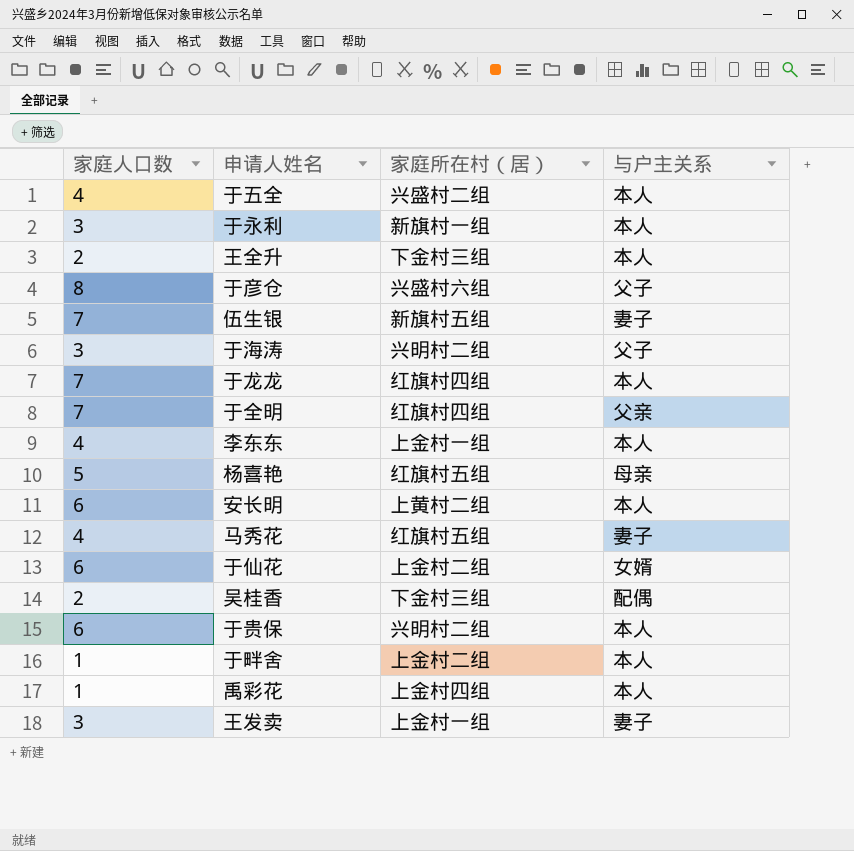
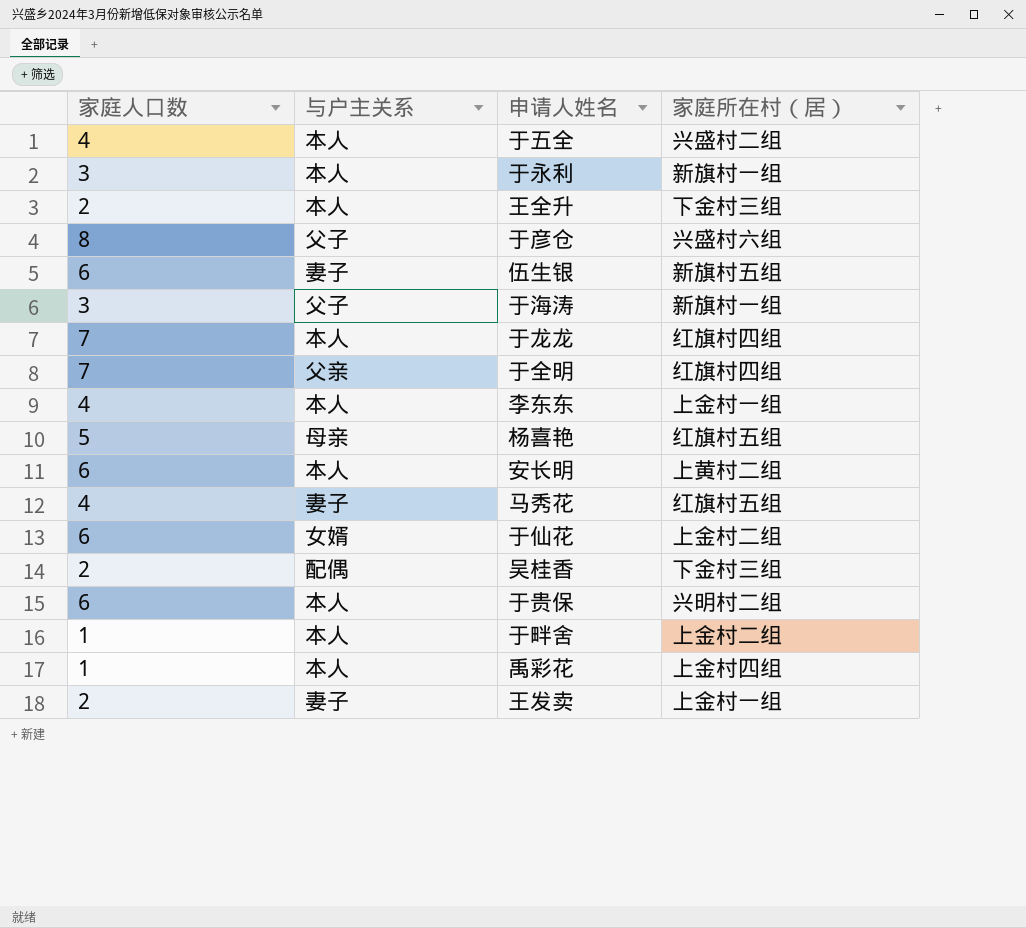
column 与户主关系 | position: 4 -> 2
伍生银 | 家庭人口数: 7 -> 6
于海涛 | 家庭所在村（居）: 兴明村二组 -> 新旗村一组
王发卖 | 家庭人口数: 3 -> 2

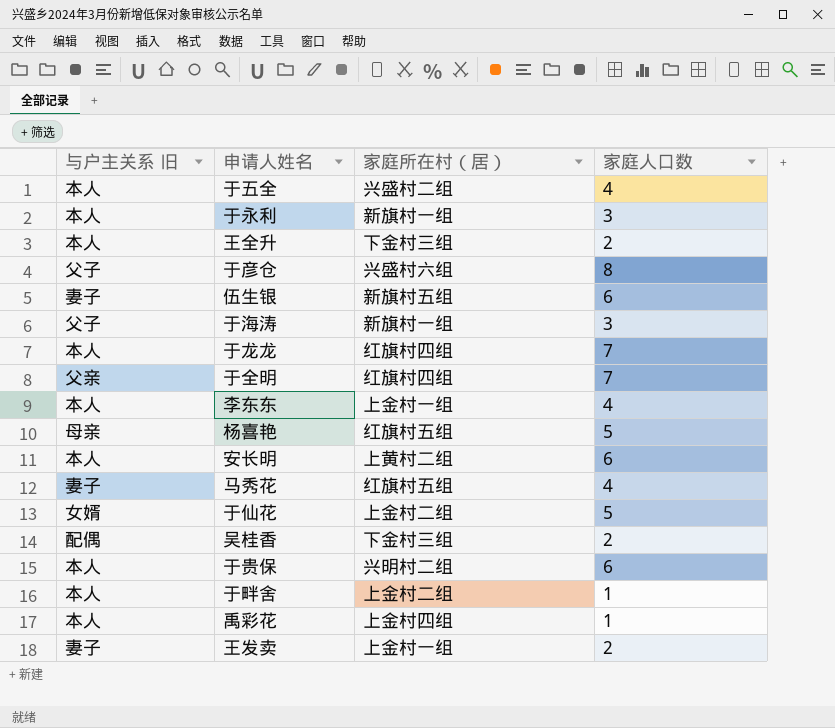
column name: 与户主关系 -> 与户主关系 旧
column 家庭人口数 | position: 1 -> 4
于仙花 | 家庭人口数: 6 -> 5

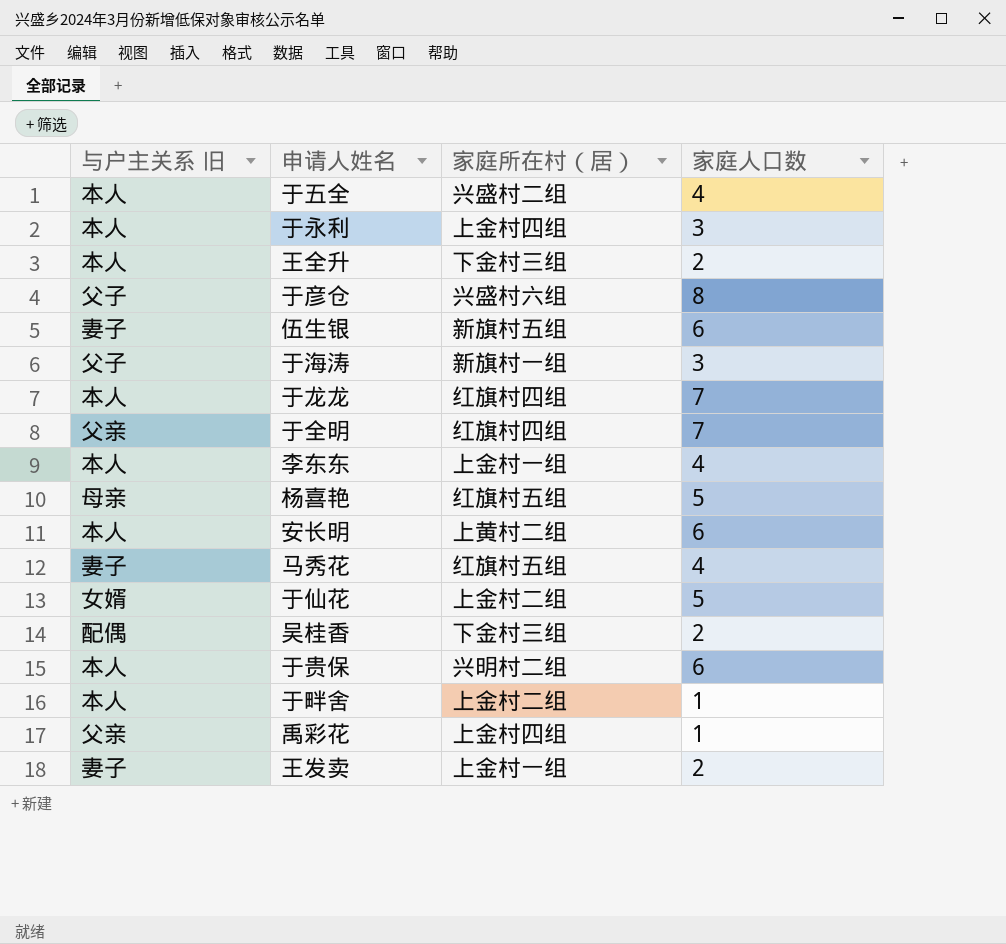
于永利 | 家庭所在村（居）: 新旗村一组 -> 上金村四组
禹彩花 | 与户主关系 旧: 本人 -> 父亲

